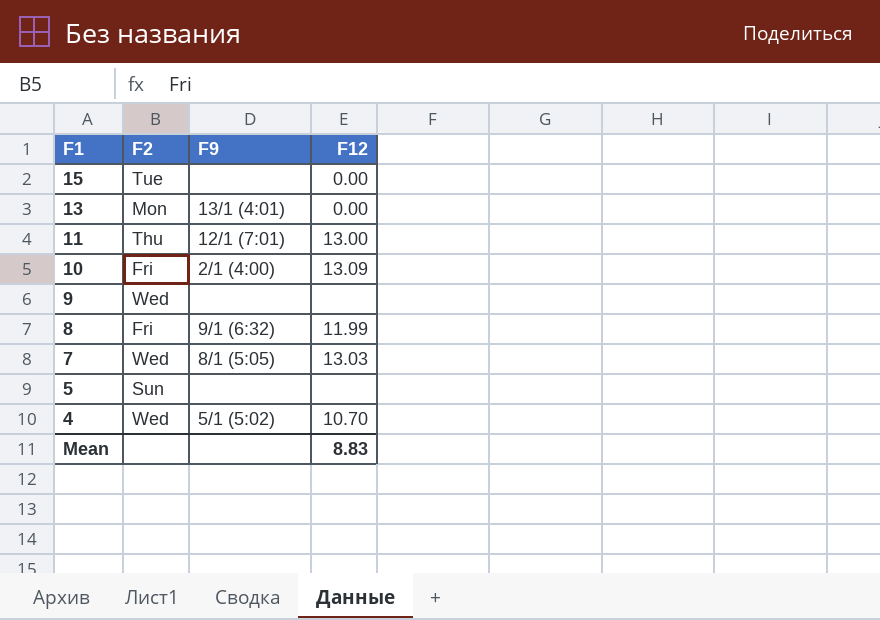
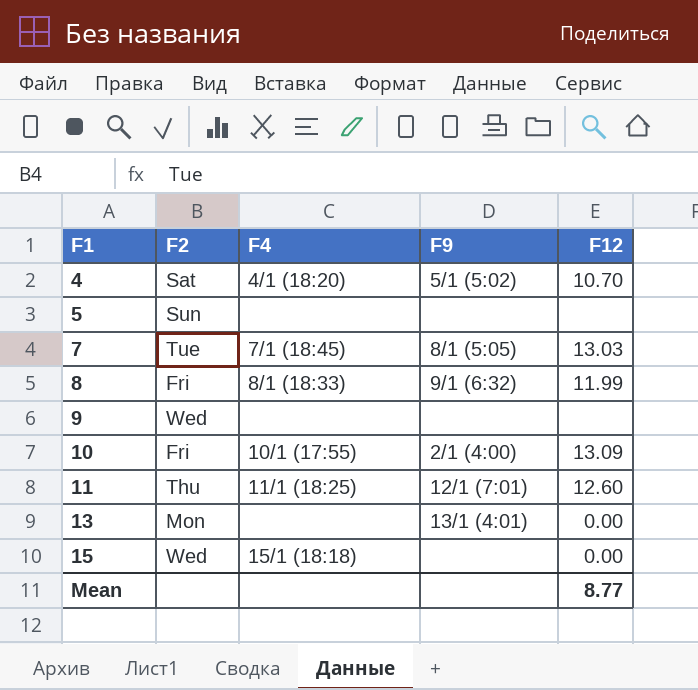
row order: F1 descending -> F1 ascending
column F4 | position: none -> 3
4 | F2: Wed -> Sat
7 | F2: Wed -> Tue
11 | F12: 13.00 -> 12.60
15 | F2: Tue -> Wed
Mean | F12: 8.83 -> 8.77

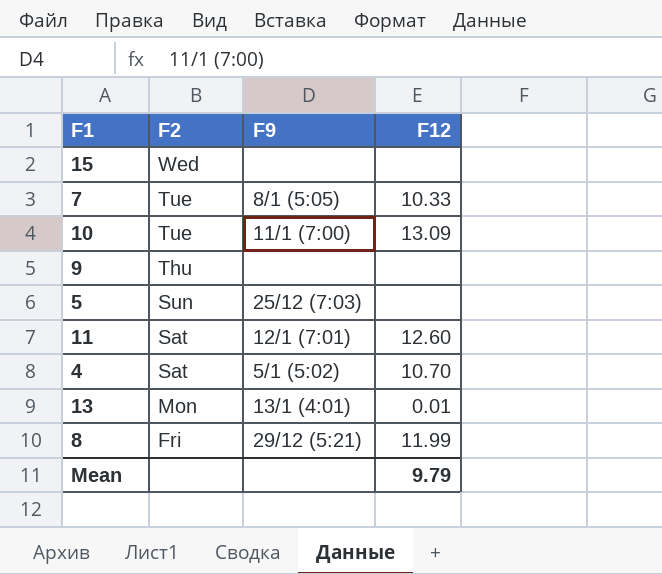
row order: F1 ascending -> F2 descending
column F4 | position: 3 -> none
15 | F12: 0.00 -> none
7 | F12: 13.03 -> 10.33
10 | F2: Fri -> Tue
10 | F9: 2/1 (4:00) -> 11/1 (7:00)
9 | F2: Wed -> Thu
5 | F9: none -> 25/12 (7:03)
11 | F2: Thu -> Sat
13 | F12: 0.00 -> 0.01
8 | F9: 9/1 (6:32) -> 29/12 (5:21)
Mean | F12: 8.77 -> 9.79

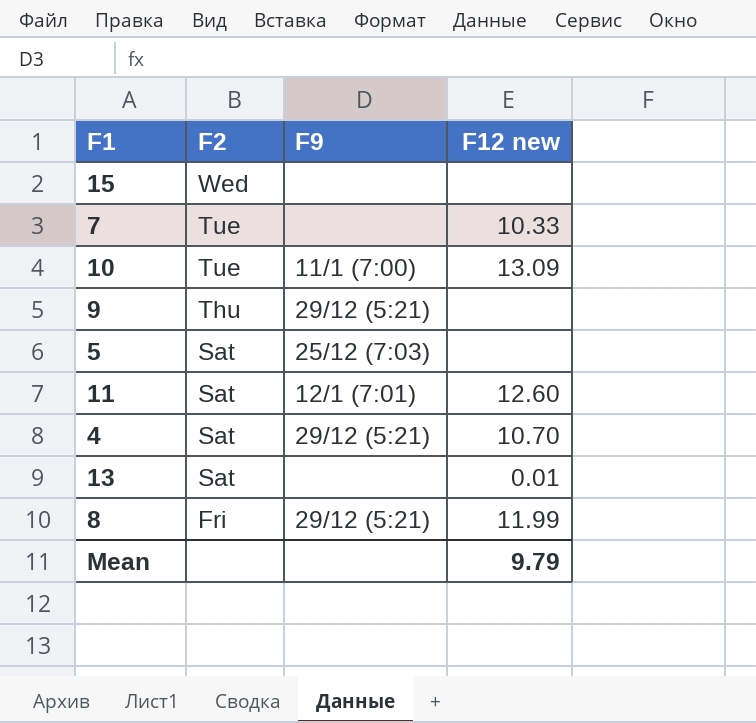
column name: F12 -> F12 new
7 | F9: 8/1 (5:05) -> none
9 | F9: none -> 29/12 (5:21)
5 | F2: Sun -> Sat
4 | F9: 5/1 (5:02) -> 29/12 (5:21)
13 | F2: Mon -> Sat
13 | F9: 13/1 (4:01) -> none

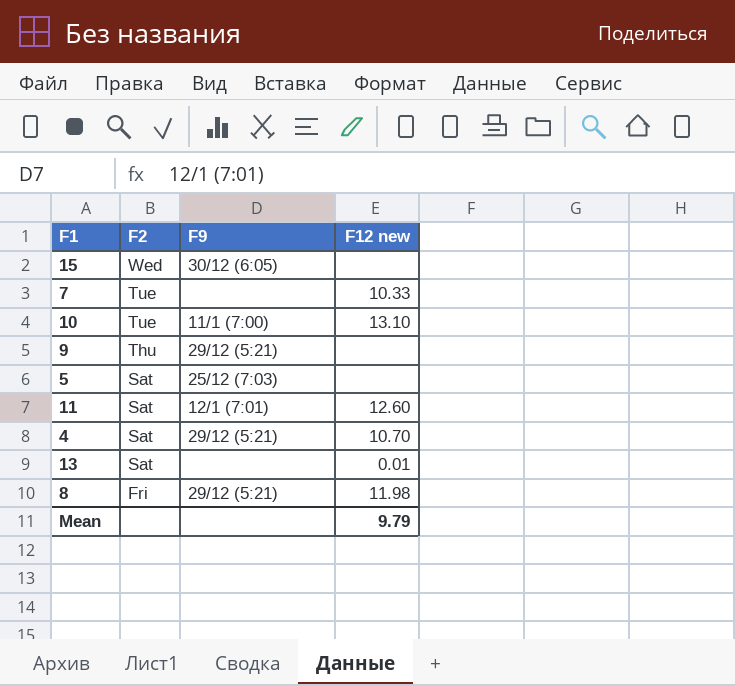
15 | F9: none -> 30/12 (6:05)
10 | F12 new: 13.09 -> 13.10
8 | F12 new: 11.99 -> 11.98

